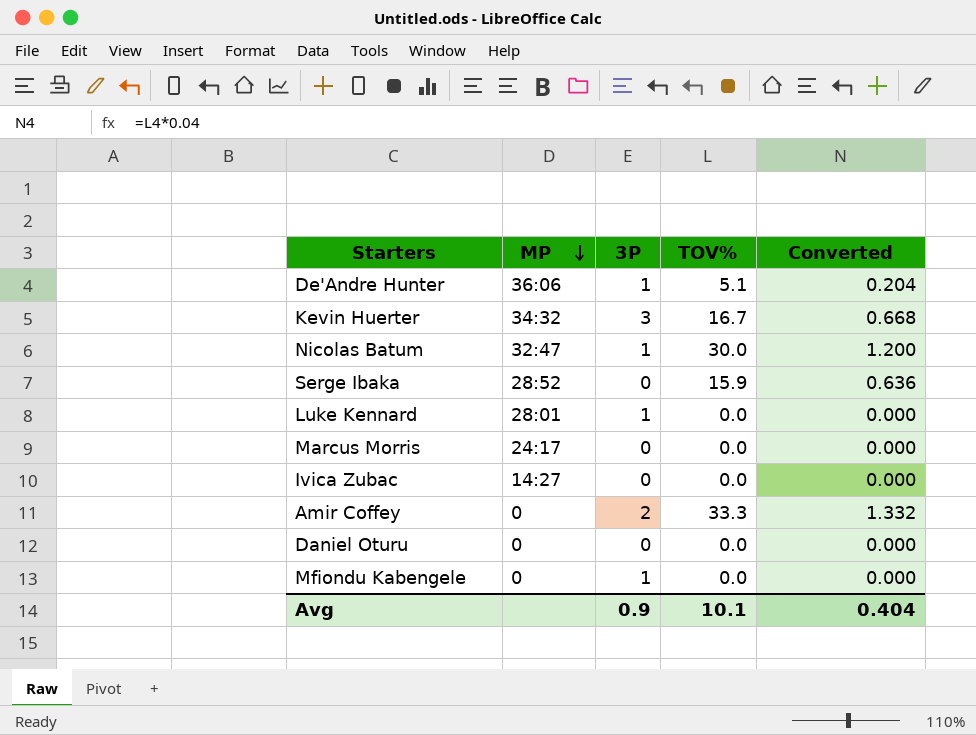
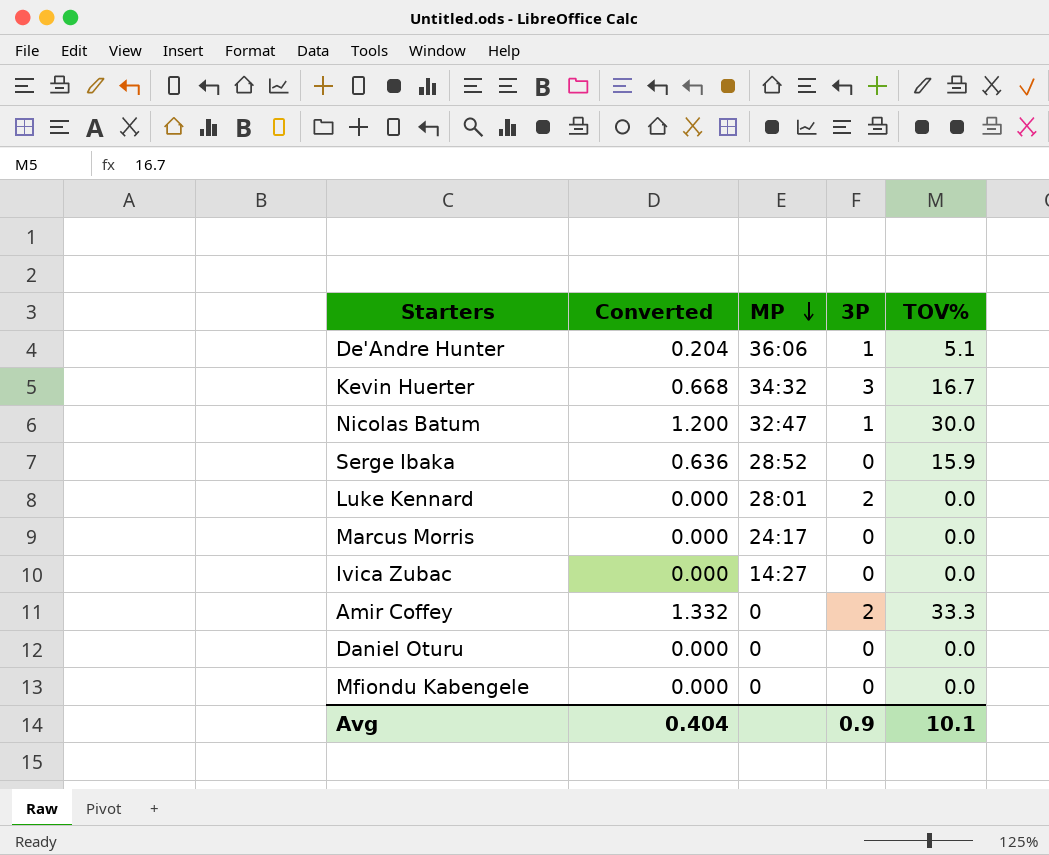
column Converted | position: 5 -> 2
Luke Kennard | 3P: 1 -> 2
Mfiondu Kabengele | 3P: 1 -> 0

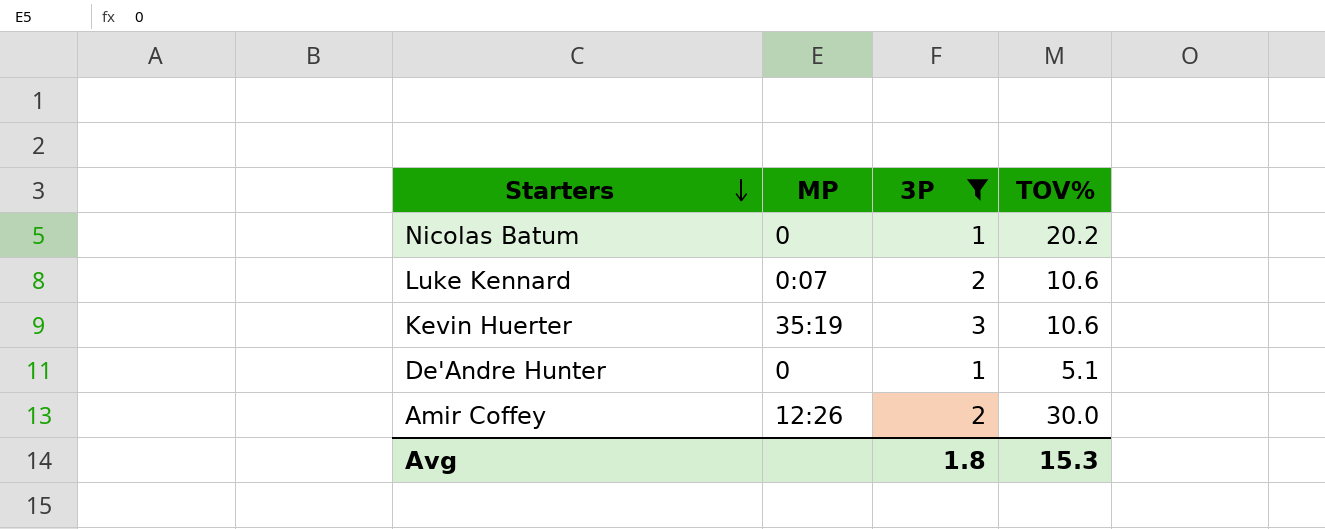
filter: none -> 3P != 0
row order: MP descending -> Starters descending
column Converted | formula: [TOV%] * 0.04 -> none
Nicolas Batum | MP: 32:47 -> 0
Nicolas Batum | TOV%: 30.0 -> 20.2
Luke Kennard | MP: 28:01 -> 0:07
Luke Kennard | TOV%: 0.0 -> 10.6
Kevin Huerter | MP: 34:32 -> 35:19
Kevin Huerter | TOV%: 16.7 -> 10.6
De'Andre Hunter | MP: 36:06 -> 0
Amir Coffey | MP: 0 -> 12:26
Amir Coffey | TOV%: 33.3 -> 30.0
Avg | 3P: 0.9 -> 1.8
Avg | TOV%: 10.1 -> 15.3

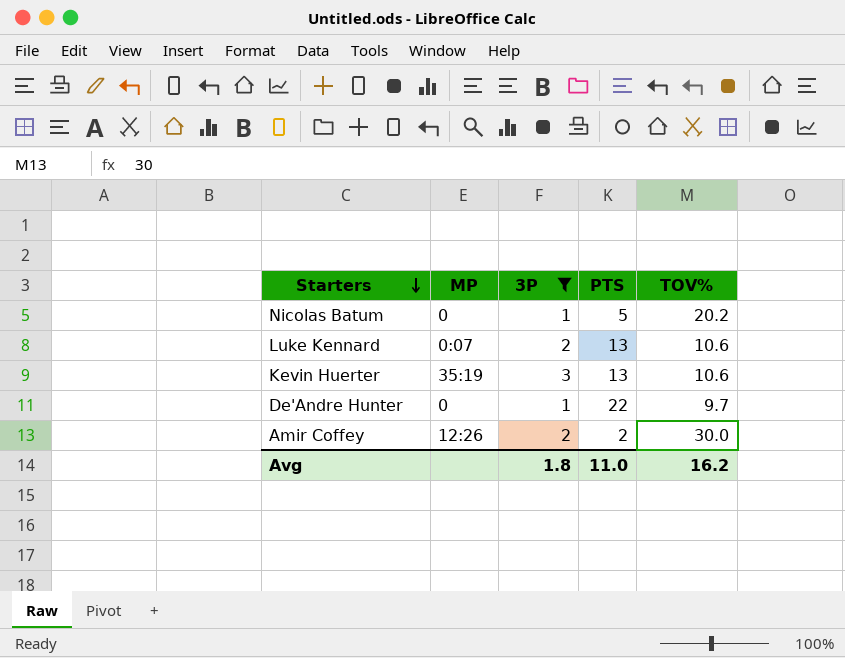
column PTS | position: none -> 4
De'Andre Hunter | TOV%: 5.1 -> 9.7
Avg | TOV%: 15.3 -> 16.2

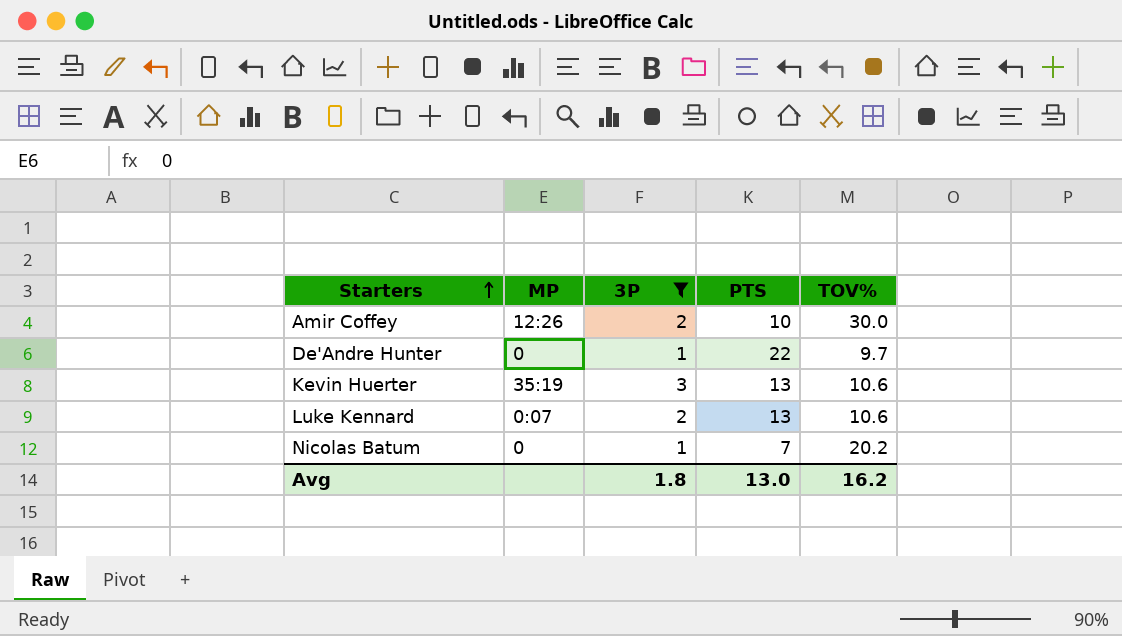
row order: Starters descending -> Starters ascending
Amir Coffey | PTS: 2 -> 10
Nicolas Batum | PTS: 5 -> 7
Avg | PTS: 11.0 -> 13.0

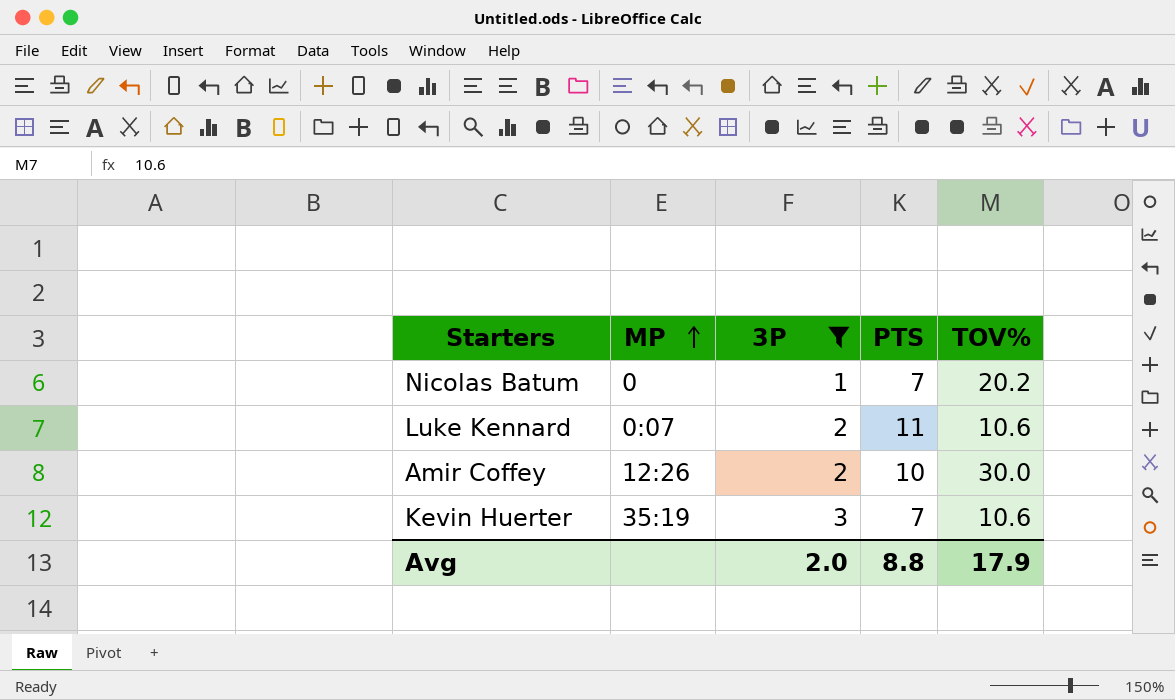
row order: Starters ascending -> MP ascending
row De'Andre Hunter: 0 | 1 | 22 | 9.7 -> none
Luke Kennard | PTS: 13 -> 11
Kevin Huerter | PTS: 13 -> 7
Avg | 3P: 1.8 -> 2.0
Avg | PTS: 13.0 -> 8.8
Avg | TOV%: 16.2 -> 17.9

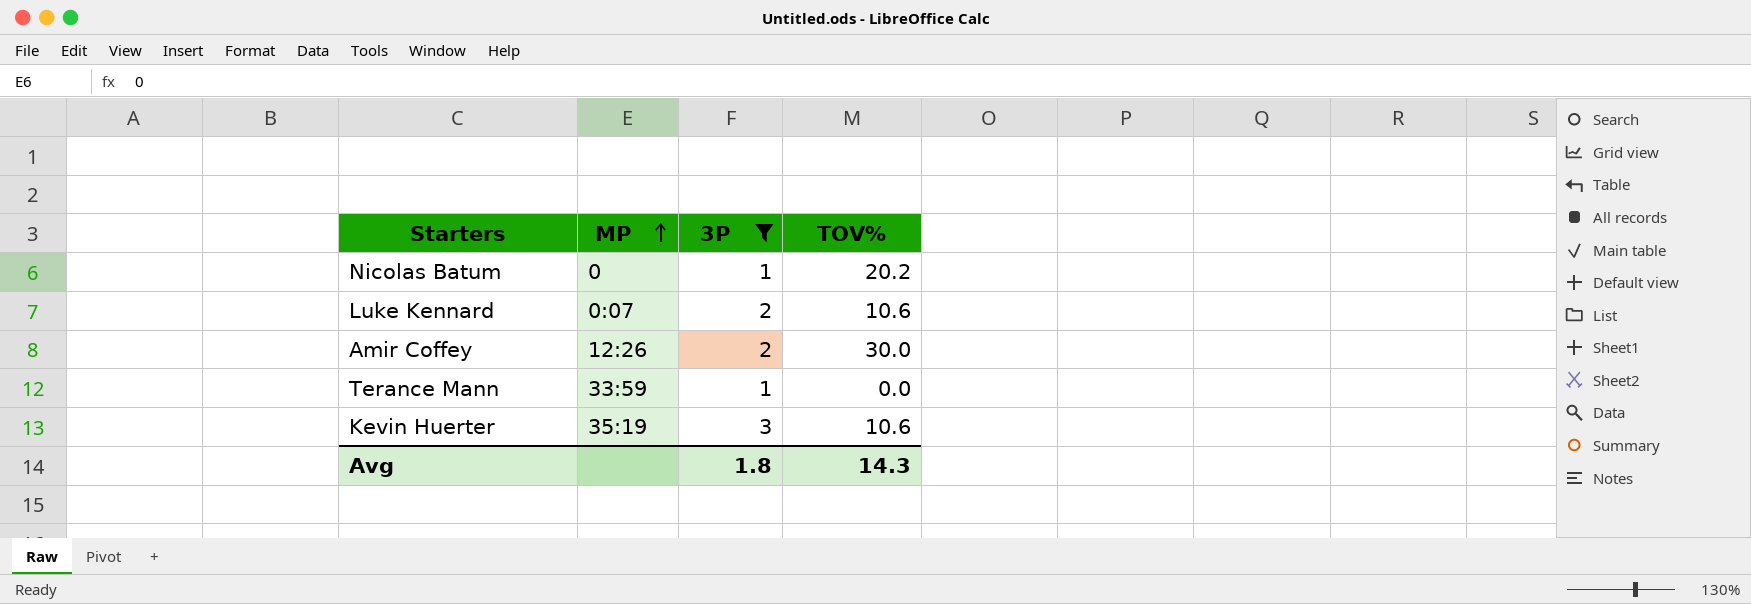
column PTS | position: 4 -> none
row Terance Mann: none -> 33:59 | 1 | 0.0
Avg | 3P: 2.0 -> 1.8
Avg | TOV%: 17.9 -> 14.3

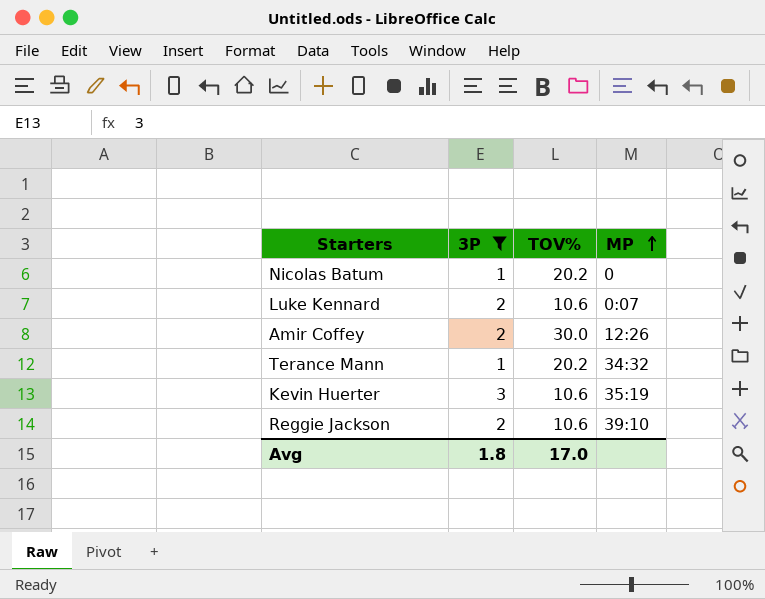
column MP | position: 2 -> 4
Terance Mann | TOV%: 0.0 -> 20.2
Terance Mann | MP: 33:59 -> 34:32
row Reggie Jackson: none -> 2 | 10.6 | 39:10
Avg | TOV%: 14.3 -> 17.0

